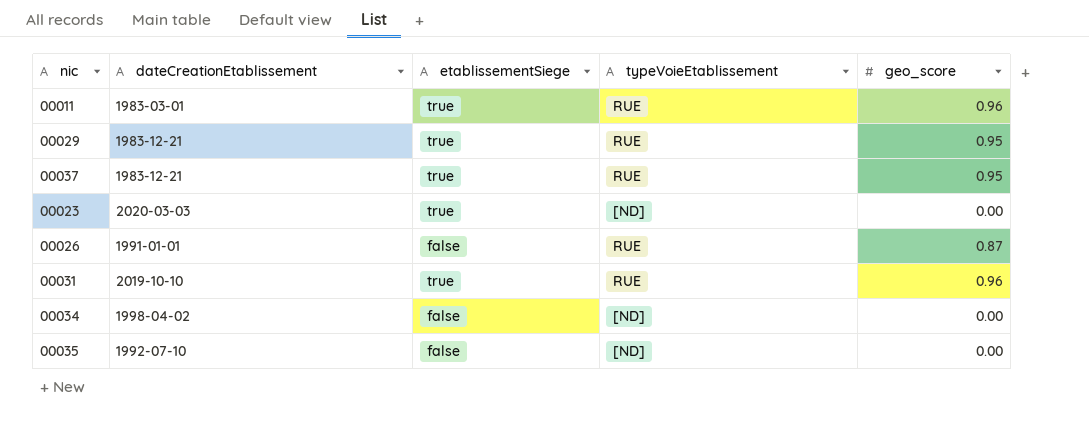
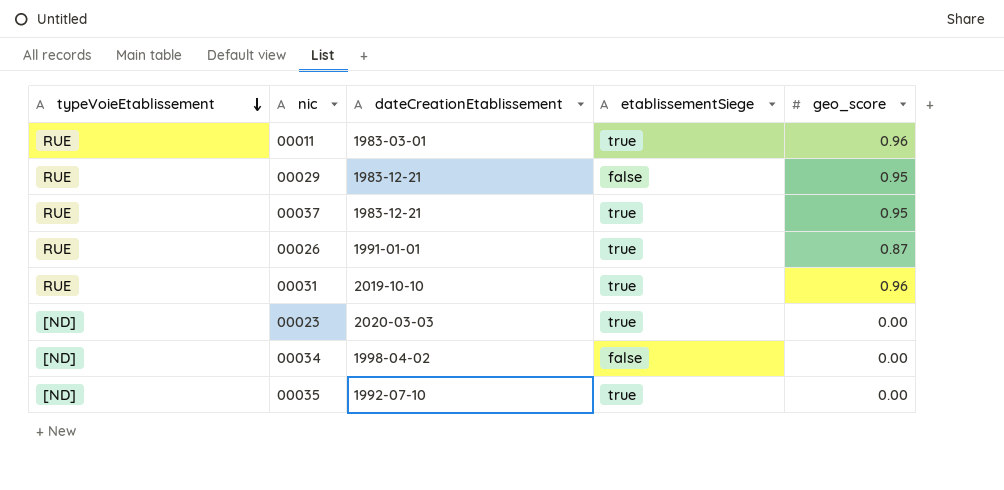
row order: none -> typeVoieEtablissement descending
column typeVoieEtablissement | position: 4 -> 1
00029 | etablissementSiege: true -> false
00026 | etablissementSiege: false -> true
00035 | etablissementSiege: false -> true

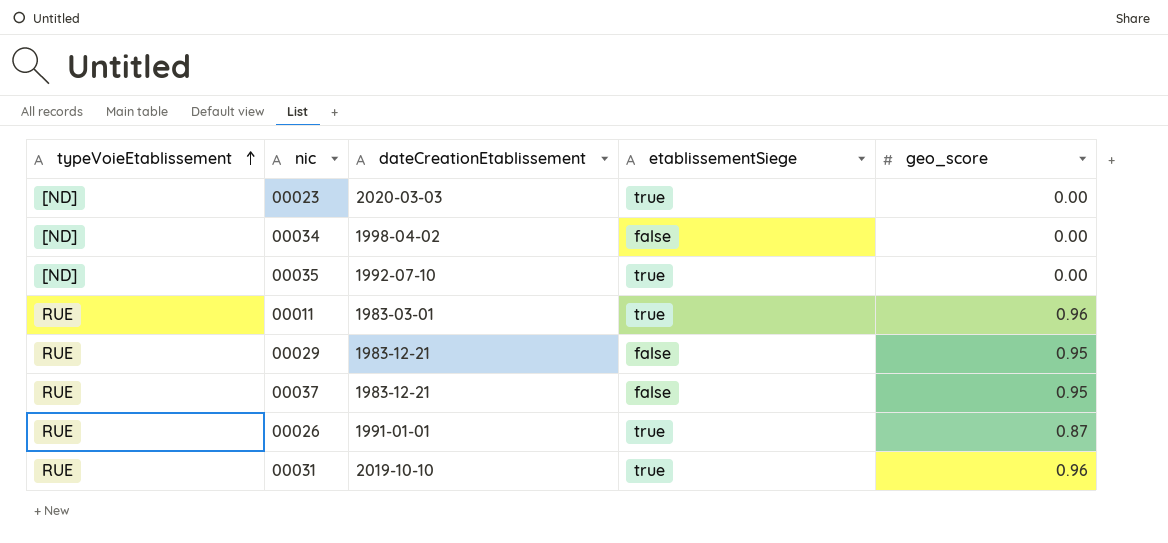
row order: typeVoieEtablissement descending -> typeVoieEtablissement ascending
00037 | etablissementSiege: true -> false

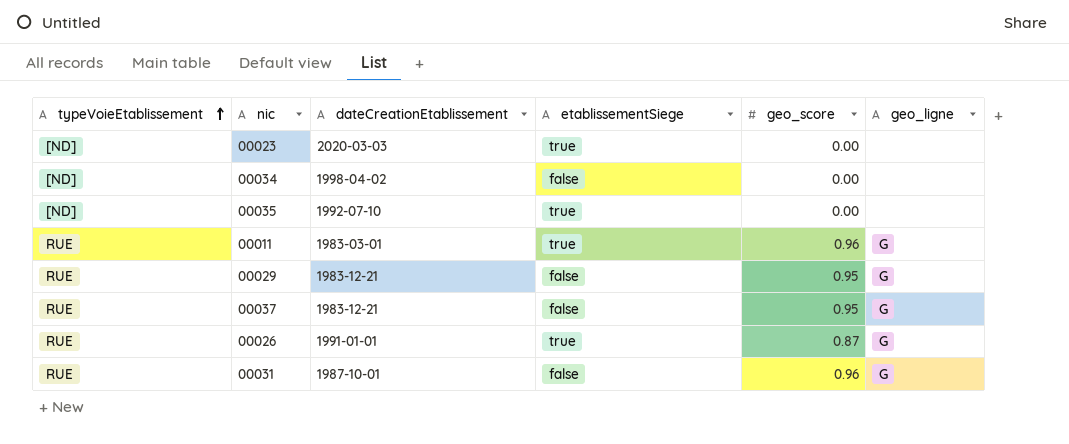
column geo_ligne | position: none -> 6
00031 | dateCreationEtablissement: 2019-10-10 -> 1987-10-01
00031 | etablissementSiege: true -> false

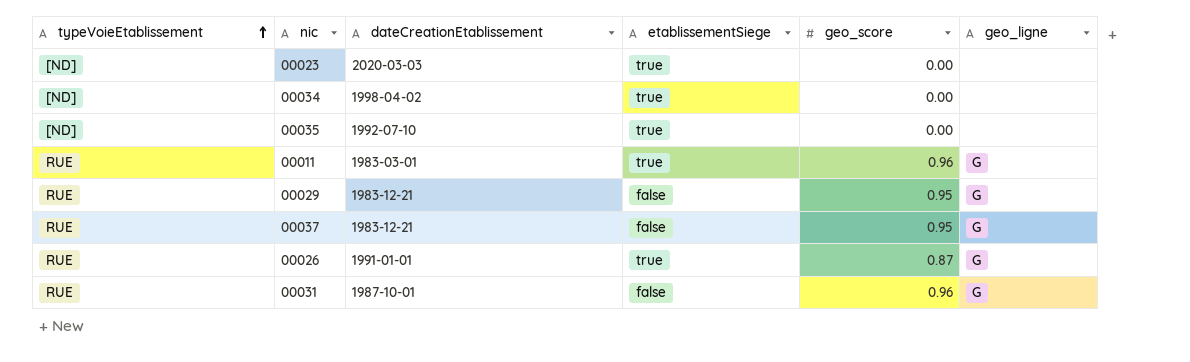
00034 | etablissementSiege: false -> true

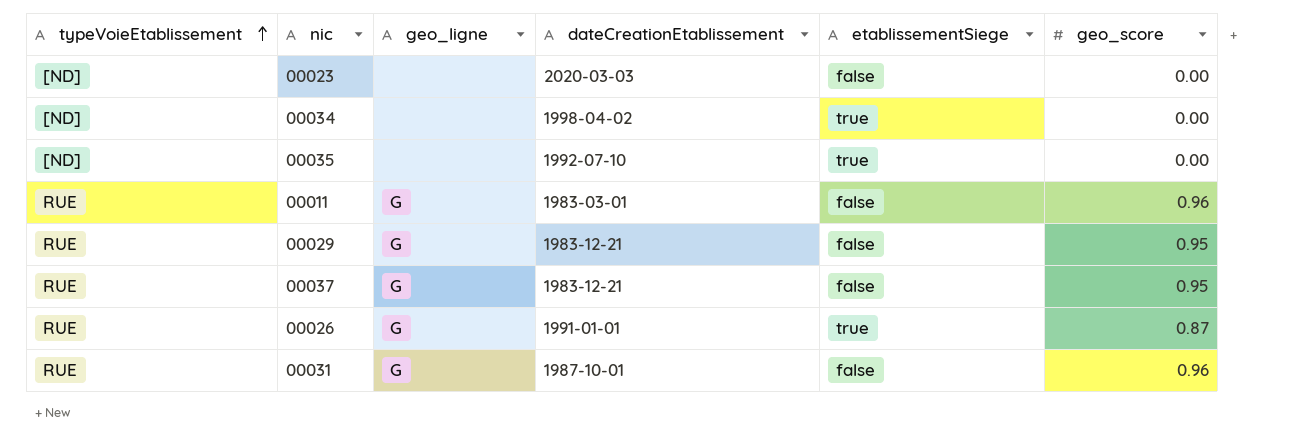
column geo_ligne | position: 6 -> 3
00023 | etablissementSiege: true -> false
00011 | etablissementSiege: true -> false

